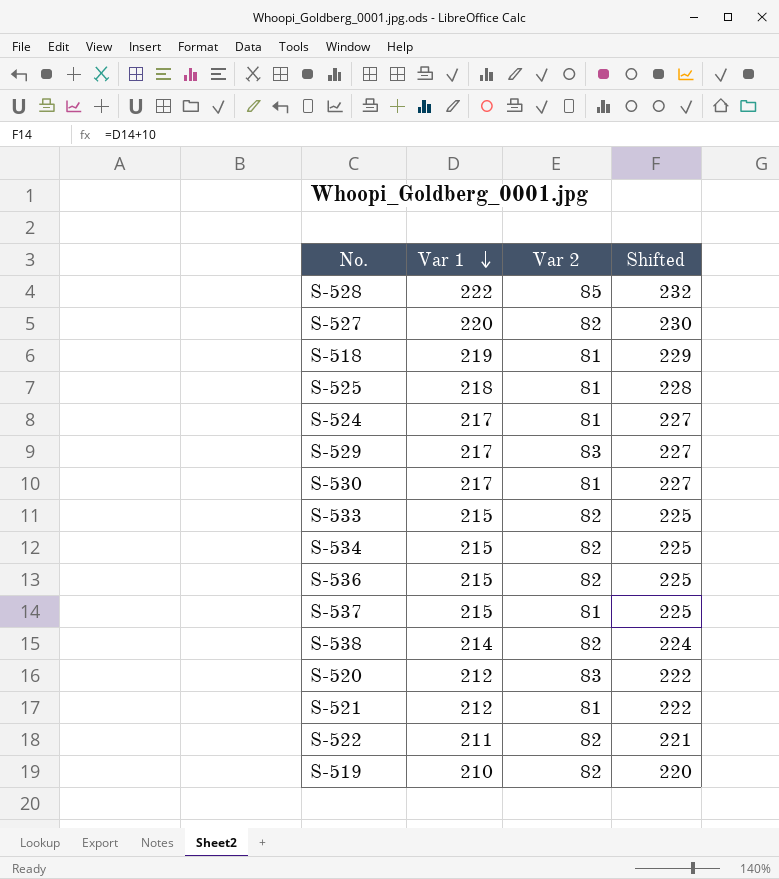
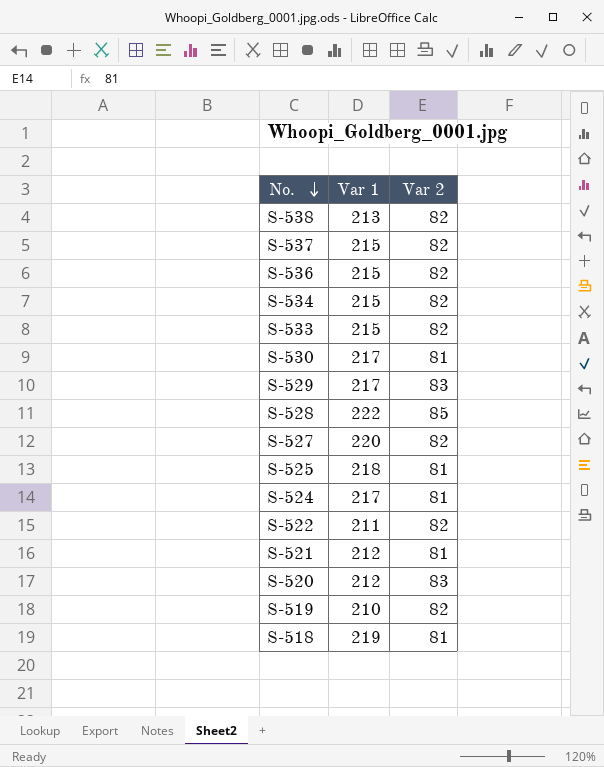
row order: Var 1 descending -> No. descending
column Shifted | formula: [Var 1] + 10 -> none
S-538 | Var 1: 214 -> 213
S-537 | Var 2: 81 -> 82

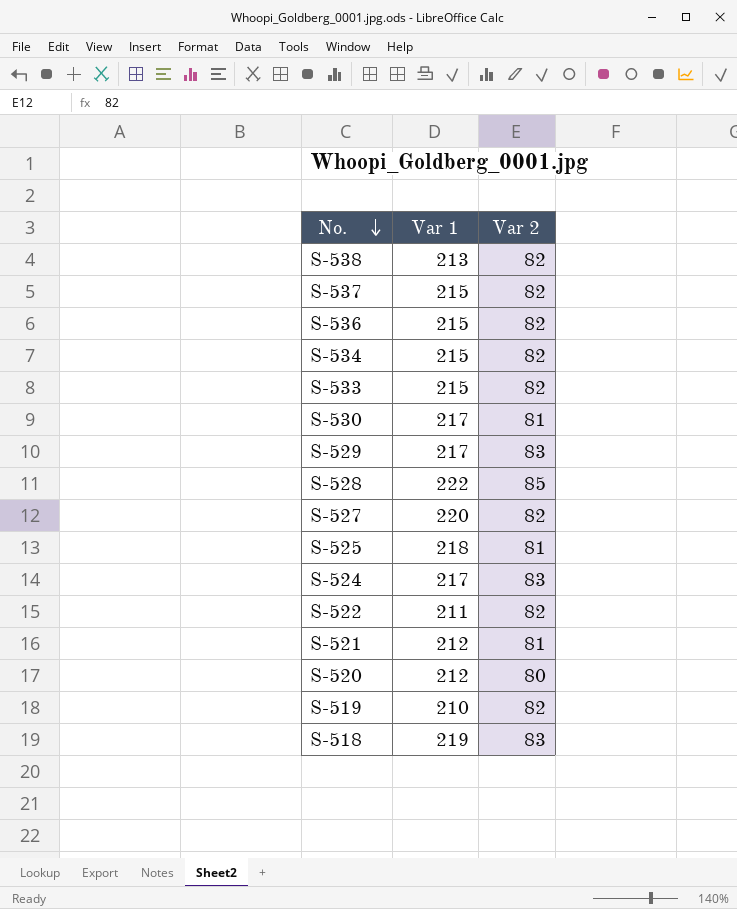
S-524 | Var 2: 81 -> 83
S-520 | Var 2: 83 -> 80
S-518 | Var 2: 81 -> 83

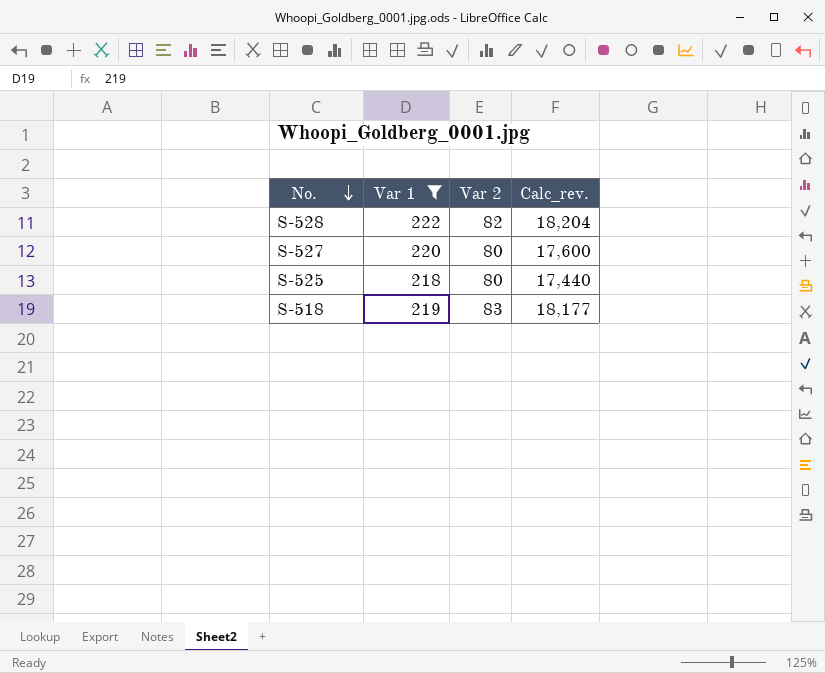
filter: none -> Var 1 >= 218
column Calc_rev. | formula: none -> [Var 1] * [Var 2]
S-528 | Var 2: 85 -> 82
S-527 | Var 2: 82 -> 80
S-525 | Var 2: 81 -> 80

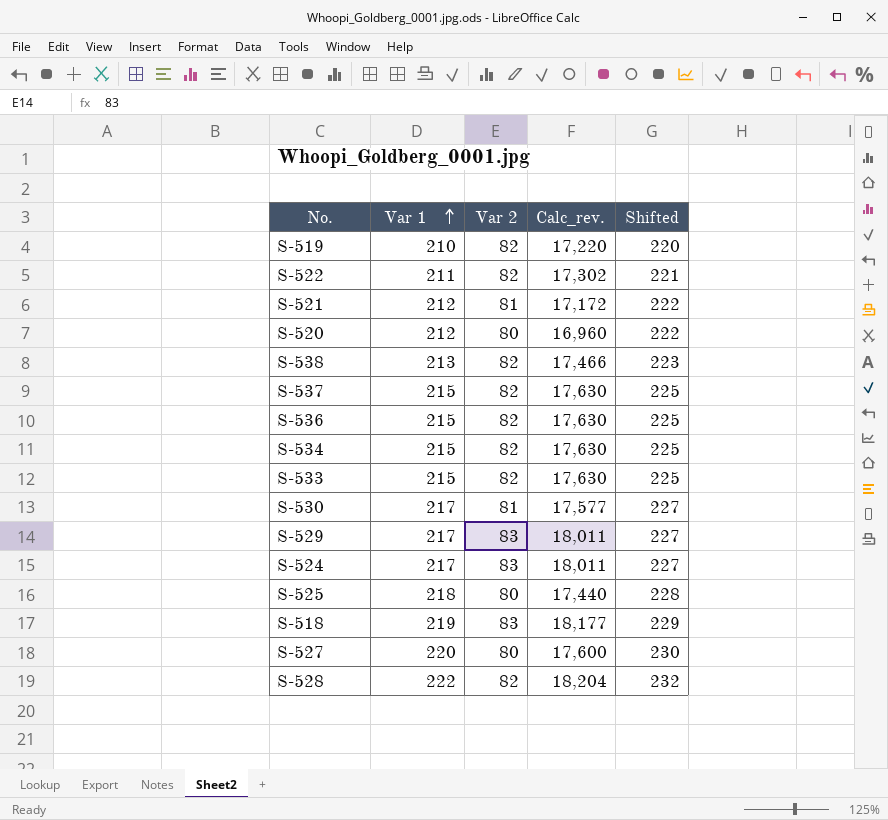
filter: Var 1 >= 218 -> none
row order: No. descending -> Var 1 ascending
column Shifted | formula: none -> [Var 1] + 10

